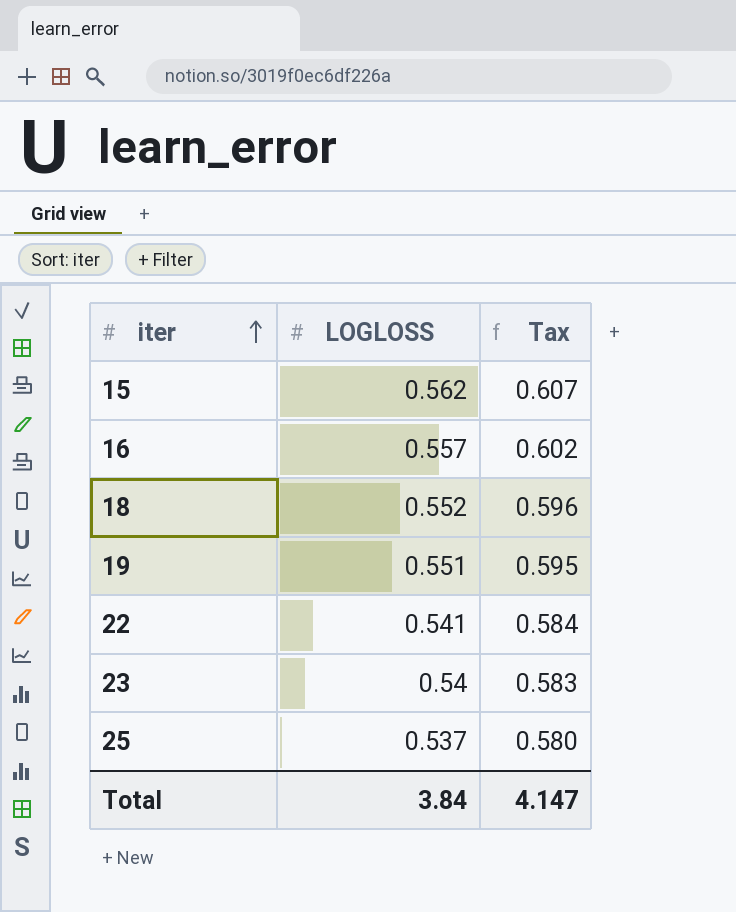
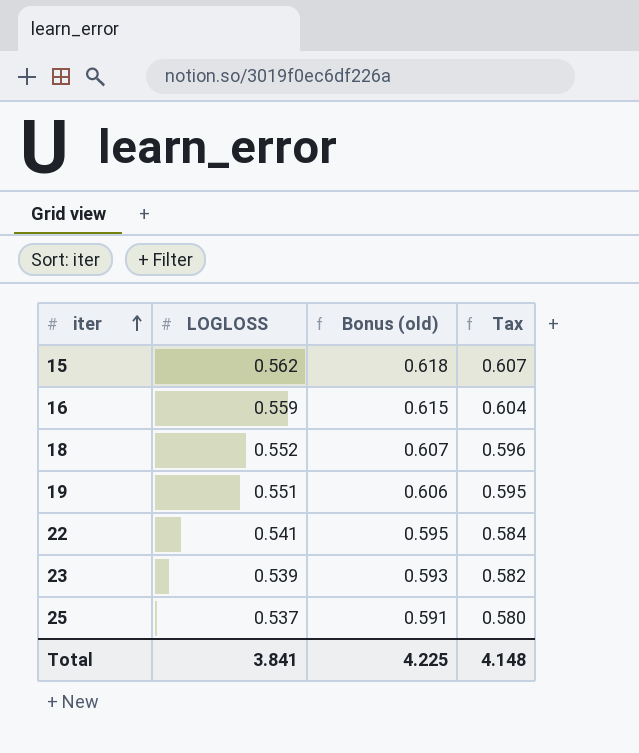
column Bonus (old) | formula: none -> [LOGLOSS] * 1.1
16 | LOGLOSS: 0.557 -> 0.559
16 | Tax: 0.602 -> 0.604
23 | LOGLOSS: 0.54 -> 0.539
23 | Tax: 0.583 -> 0.582
Total | LOGLOSS: 3.84 -> 3.841
Total | Tax: 4.147 -> 4.148

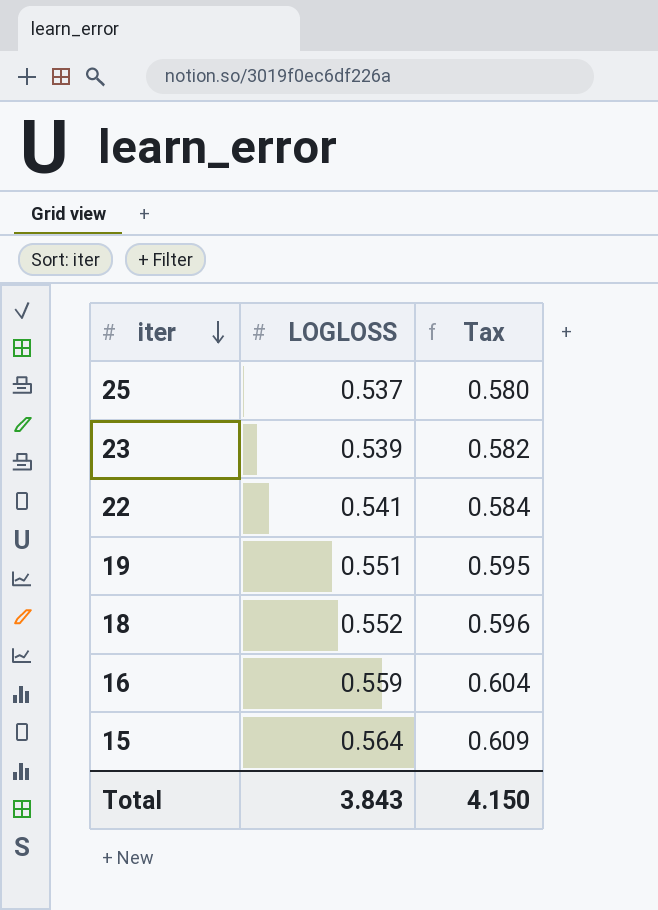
row order: iter ascending -> iter descending
column Bonus (old) | formula: [LOGLOSS] * 1.1 -> none
15 | LOGLOSS: 0.562 -> 0.564
15 | Tax: 0.607 -> 0.609
Total | LOGLOSS: 3.841 -> 3.843
Total | Tax: 4.148 -> 4.150

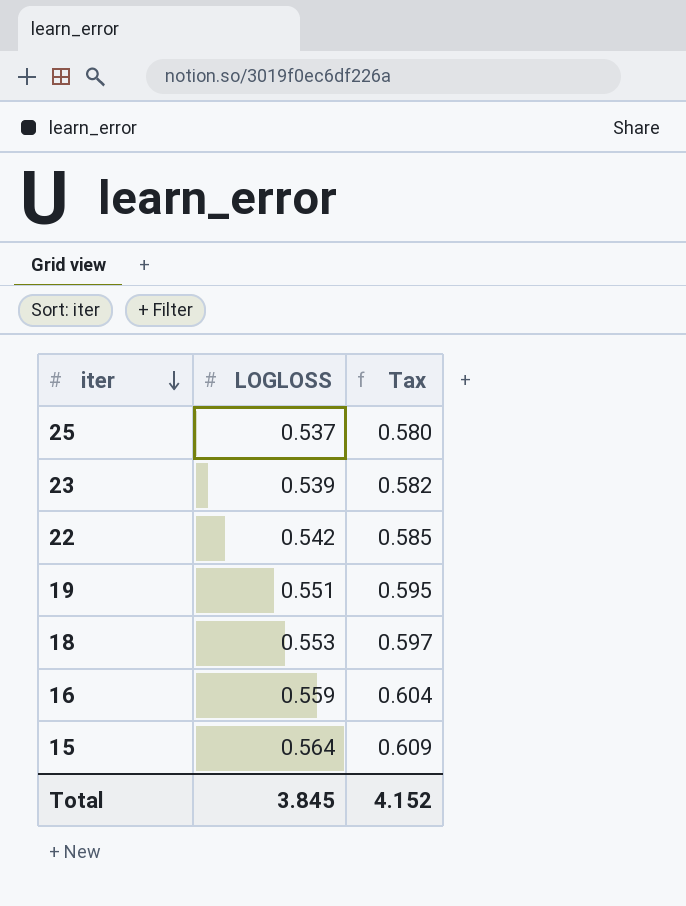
22 | LOGLOSS: 0.541 -> 0.542
22 | Tax: 0.584 -> 0.585
18 | LOGLOSS: 0.552 -> 0.553
18 | Tax: 0.596 -> 0.597
Total | LOGLOSS: 3.843 -> 3.845
Total | Tax: 4.150 -> 4.152

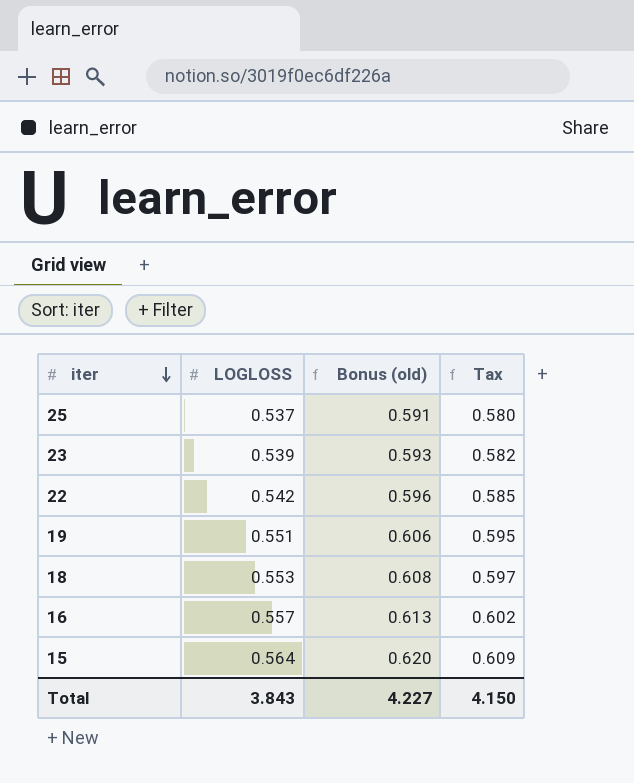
column Bonus (old) | formula: none -> [LOGLOSS] * 1.1
16 | LOGLOSS: 0.559 -> 0.557
16 | Tax: 0.604 -> 0.602
Total | LOGLOSS: 3.845 -> 3.843
Total | Tax: 4.152 -> 4.150

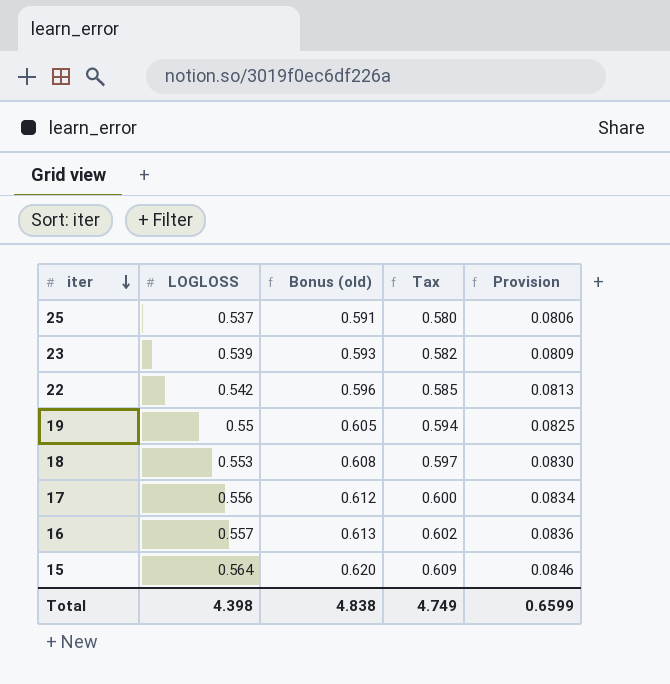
column Provision | formula: none -> [LOGLOSS] * 0.15
19 | LOGLOSS: 0.551 -> 0.55
19 | Bonus (old): 0.606 -> 0.605
19 | Tax: 0.595 -> 0.594
row 17: none -> 0.556 | 0.612 | 0.600 | 0.0834
Total | LOGLOSS: 3.843 -> 4.398
Total | Bonus (old): 4.227 -> 4.838
Total | Tax: 4.150 -> 4.749

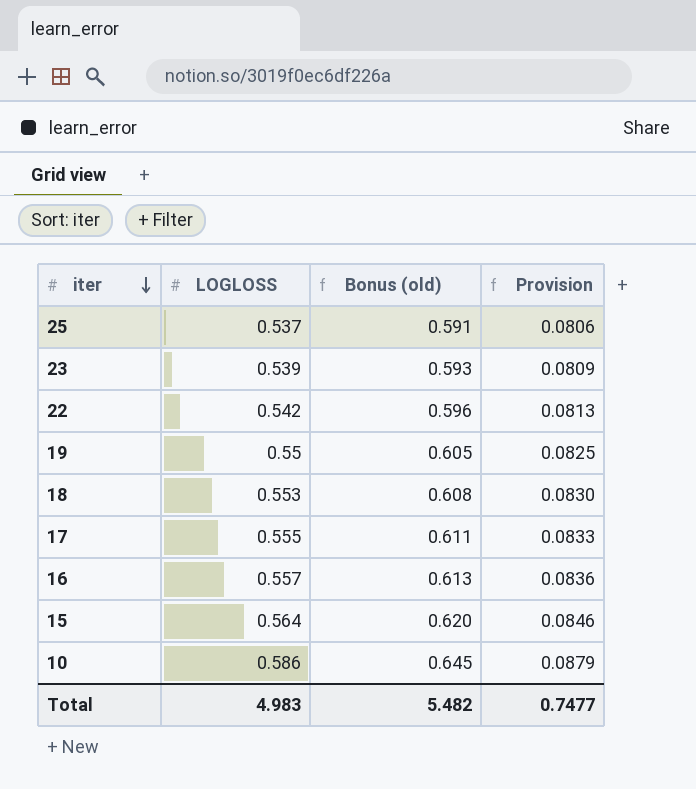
column Tax | formula: [LOGLOSS] * 1.08 -> none
17 | LOGLOSS: 0.556 -> 0.555
17 | Bonus (old): 0.612 -> 0.611
17 | Provision: 0.0834 -> 0.0833
row 10: none -> 0.586 | 0.645 | 0.0879
Total | LOGLOSS: 4.398 -> 4.983
Total | Bonus (old): 4.838 -> 5.482
Total | Provision: 0.6599 -> 0.7477

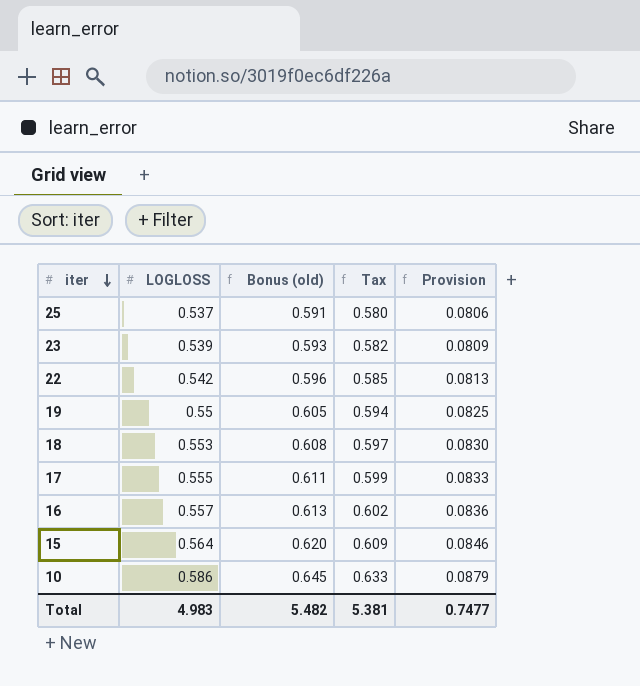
column Tax | formula: none -> [LOGLOSS] * 1.08

